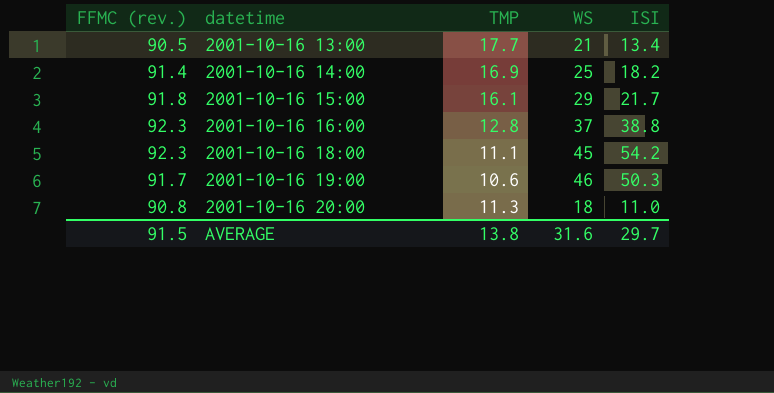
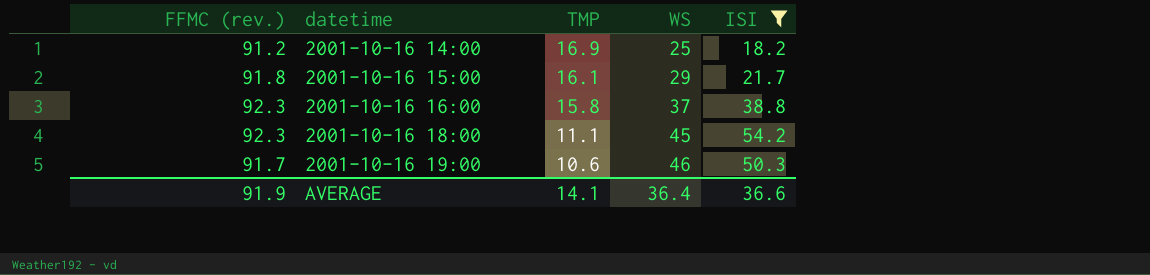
filter: none -> ISI >= 18.2
2001-10-16 14:00 | FFMC (rev.): 91.4 -> 91.2
2001-10-16 16:00 | TMP: 12.8 -> 15.8
AVERAGE | FFMC (rev.): 91.5 -> 91.9
AVERAGE | TMP: 13.8 -> 14.1
AVERAGE | WS: 31.6 -> 36.4
AVERAGE | ISI: 29.7 -> 36.6

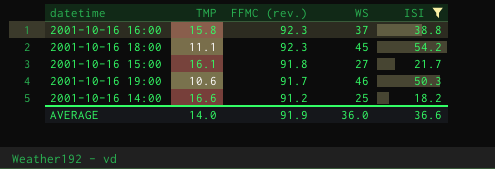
row order: datetime ascending -> FFMC (rev.) descending
column FFMC (rev.) | position: 1 -> 3
2001-10-16 15:00 | WS: 29 -> 27
2001-10-16 14:00 | TMP: 16.9 -> 16.6
AVERAGE | TMP: 14.1 -> 14.0
AVERAGE | WS: 36.4 -> 36.0

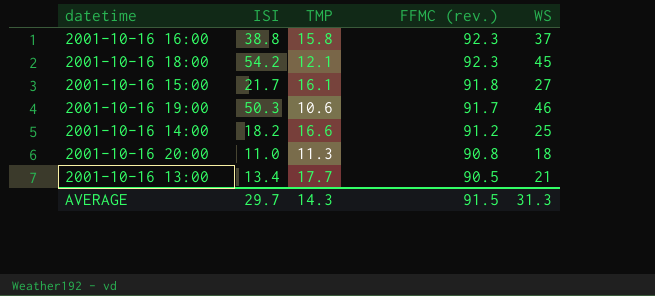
filter: ISI >= 18.2 -> none
column ISI | position: 5 -> 2
2001-10-16 18:00 | TMP: 11.1 -> 12.1
AVERAGE | ISI: 36.6 -> 29.7
AVERAGE | TMP: 14.0 -> 14.3
AVERAGE | FFMC (rev.): 91.9 -> 91.5
AVERAGE | WS: 36.0 -> 31.3

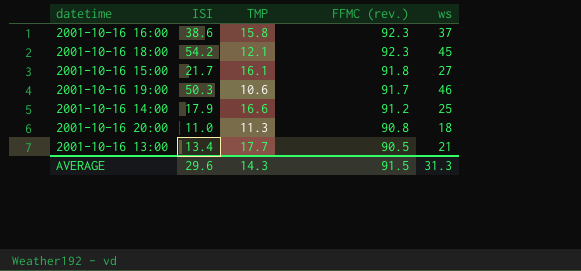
column name: WS -> ws
2001-10-16 16:00 | ISI: 38.8 -> 38.6
2001-10-16 14:00 | ISI: 18.2 -> 17.9
AVERAGE | ISI: 29.7 -> 29.6

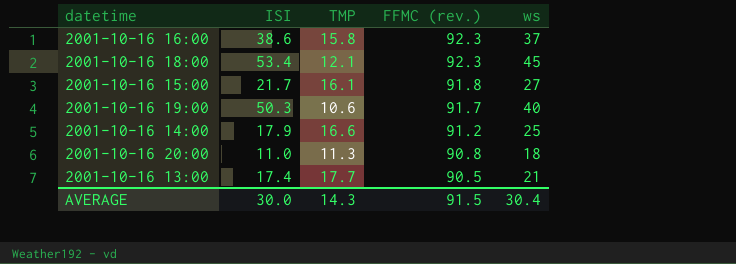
2001-10-16 18:00 | ISI: 54.2 -> 53.4
2001-10-16 19:00 | ws: 46 -> 40
2001-10-16 13:00 | ISI: 13.4 -> 17.4
AVERAGE | ISI: 29.6 -> 30.0
AVERAGE | ws: 31.3 -> 30.4

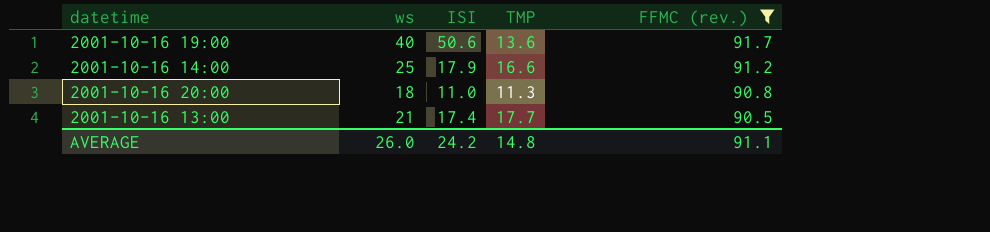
filter: none -> FFMC (rev.) <= 91.7
column ws | position: 5 -> 2
2001-10-16 19:00 | ISI: 50.3 -> 50.6
2001-10-16 19:00 | TMP: 10.6 -> 13.6
AVERAGE | ws: 30.4 -> 26.0
AVERAGE | ISI: 30.0 -> 24.2
AVERAGE | TMP: 14.3 -> 14.8
AVERAGE | FFMC (rev.): 91.5 -> 91.1

